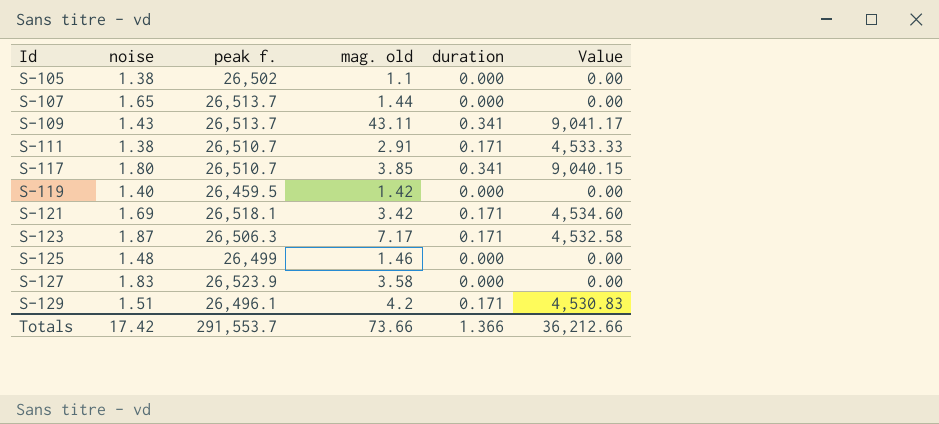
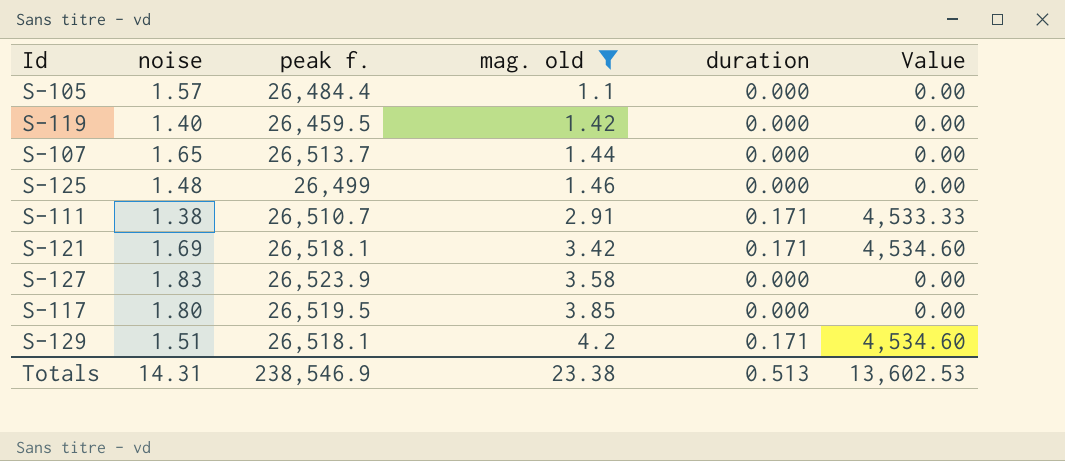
filter: none -> mag. old <= 4.2
row order: Id ascending -> mag. old ascending
S-105 | noise: 1.38 -> 1.57
S-105 | peak f.: 26,502 -> 26,484.4
S-117 | peak f.: 26,510.7 -> 26,519.5
S-117 | duration: 0.341 -> 0.000
S-117 | Value: 9,040.15 -> 0.00
S-129 | peak f.: 26,496.1 -> 26,518.1
S-129 | Value: 4,530.83 -> 4,534.60
Totals | noise: 17.42 -> 14.31
Totals | peak f.: 291,553.7 -> 238,546.9
Totals | mag. old: 73.66 -> 23.38
Totals | duration: 1.366 -> 0.513
Totals | Value: 36,212.66 -> 13,602.53

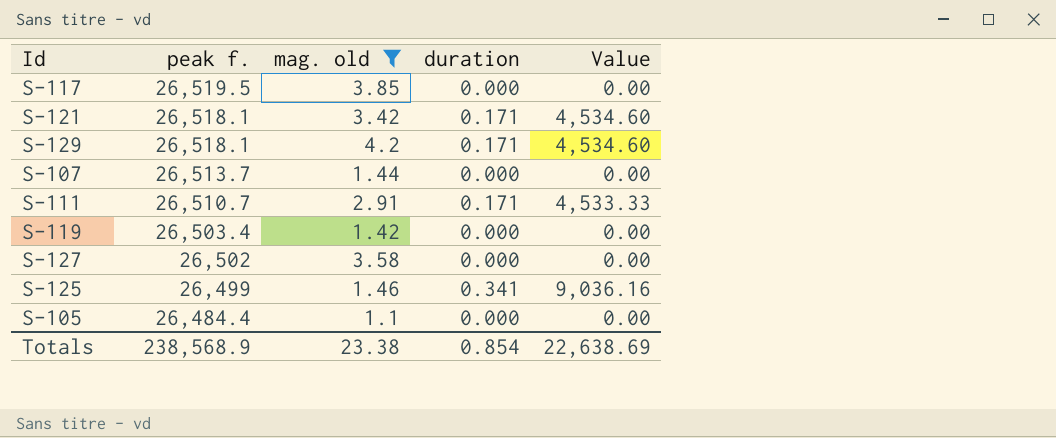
row order: mag. old ascending -> peak f. descending
column noise | position: 2 -> none
S-119 | peak f.: 26,459.5 -> 26,503.4
S-127 | peak f.: 26,523.9 -> 26,502
S-125 | duration: 0.000 -> 0.341
S-125 | Value: 0.00 -> 9,036.16
Totals | peak f.: 238,546.9 -> 238,568.9
Totals | duration: 0.513 -> 0.854
Totals | Value: 13,602.53 -> 22,638.69

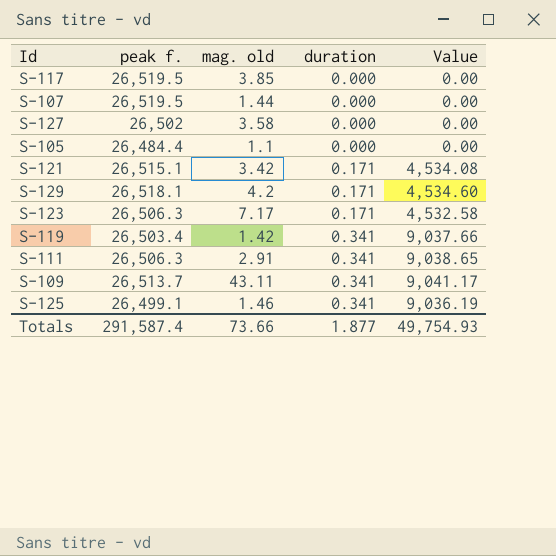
filter: mag. old <= 4.2 -> none
row order: peak f. descending -> duration ascending
S-107 | peak f.: 26,513.7 -> 26,519.5
S-121 | peak f.: 26,518.1 -> 26,515.1
S-121 | Value: 4,534.60 -> 4,534.08
S-119 | duration: 0.000 -> 0.341
S-119 | Value: 0.00 -> 9,037.66
S-111 | peak f.: 26,510.7 -> 26,506.3
S-111 | duration: 0.171 -> 0.341
S-111 | Value: 4,533.33 -> 9,038.65
S-125 | peak f.: 26,499 -> 26,499.1
S-125 | Value: 9,036.16 -> 9,036.19
Totals | peak f.: 238,568.9 -> 291,587.4
Totals | mag. old: 23.38 -> 73.66
Totals | duration: 0.854 -> 1.877
Totals | Value: 22,638.69 -> 49,754.93

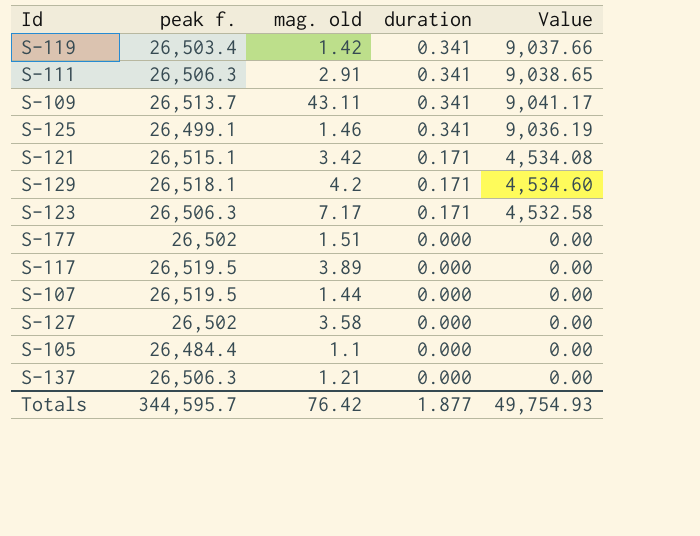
row order: duration ascending -> duration descending
row S-177: none -> 26,502 | 1.51 | 0.000 | 0.00
S-117 | mag. old: 3.85 -> 3.89
row S-137: none -> 26,506.3 | 1.21 | 0.000 | 0.00
Totals | peak f.: 291,587.4 -> 344,595.7
Totals | mag. old: 73.66 -> 76.42

